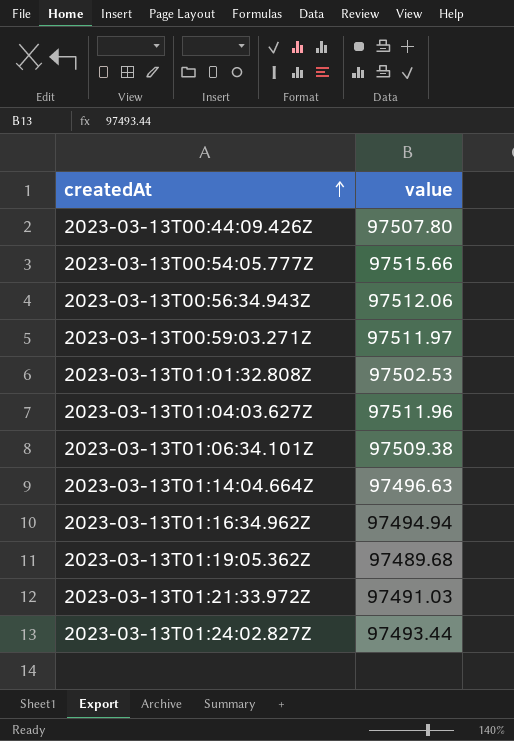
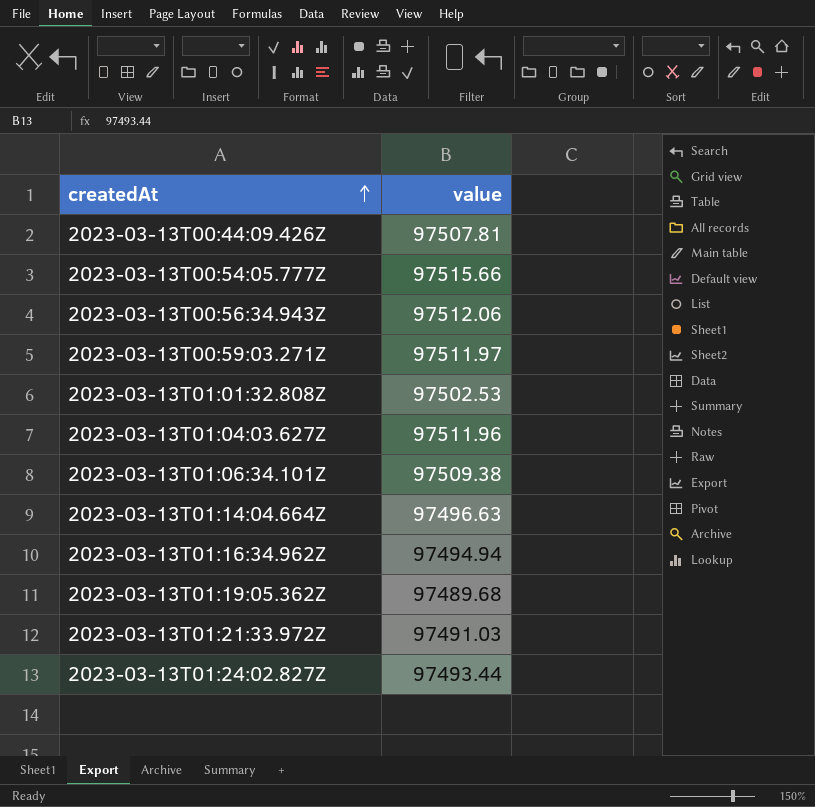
2023-03-13T00:44:09.426Z | value: 97507.80 -> 97507.81

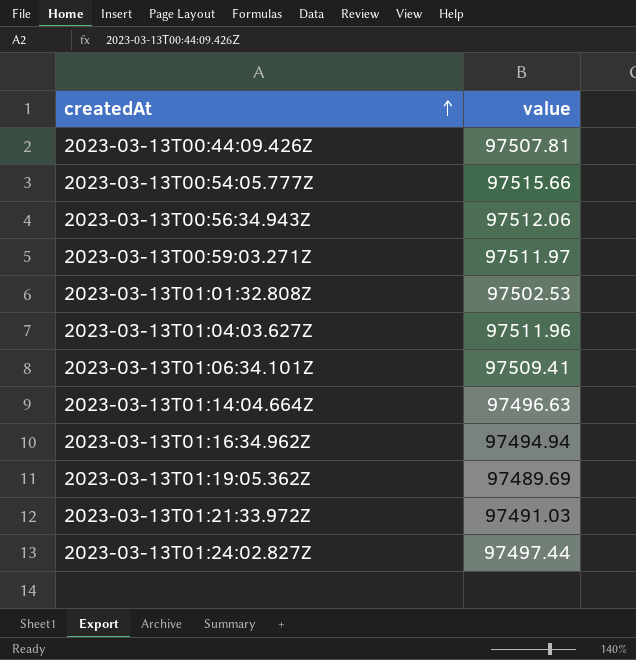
2023-03-13T01:06:34.101Z | value: 97509.38 -> 97509.41
2023-03-13T01:19:05.362Z | value: 97489.68 -> 97489.69
2023-03-13T01:24:02.827Z | value: 97493.44 -> 97497.44

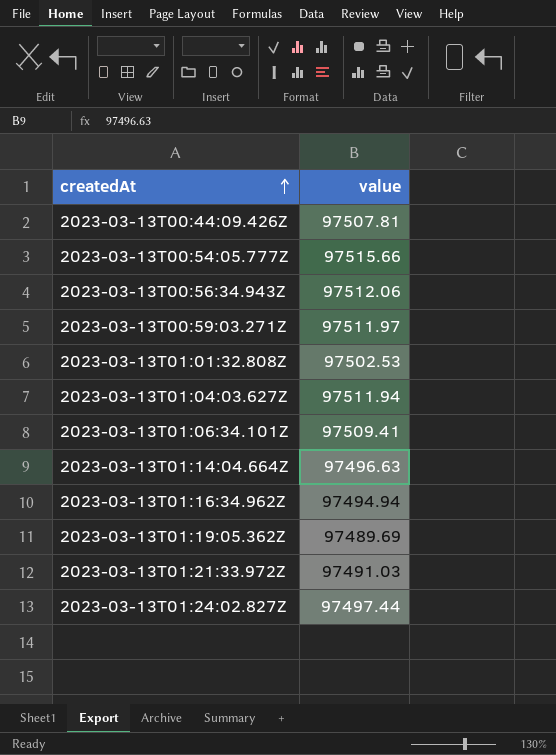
2023-03-13T01:04:03.627Z | value: 97511.96 -> 97511.94

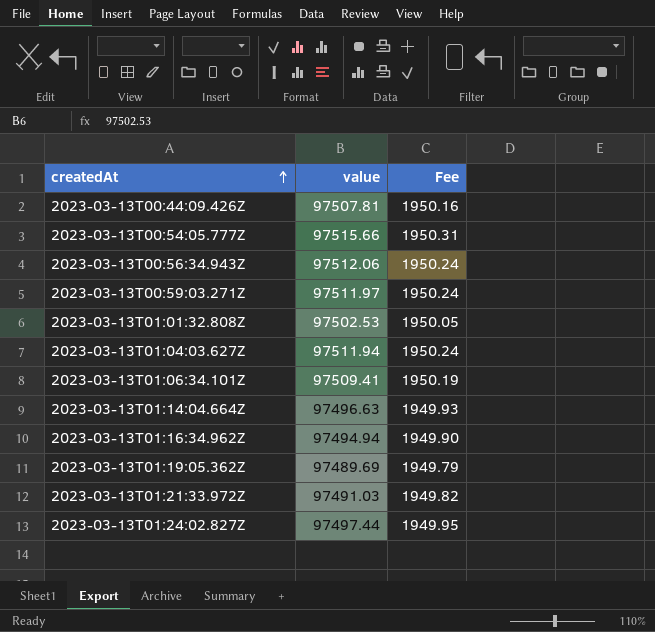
column Fee | formula: none -> [value] * 0.02

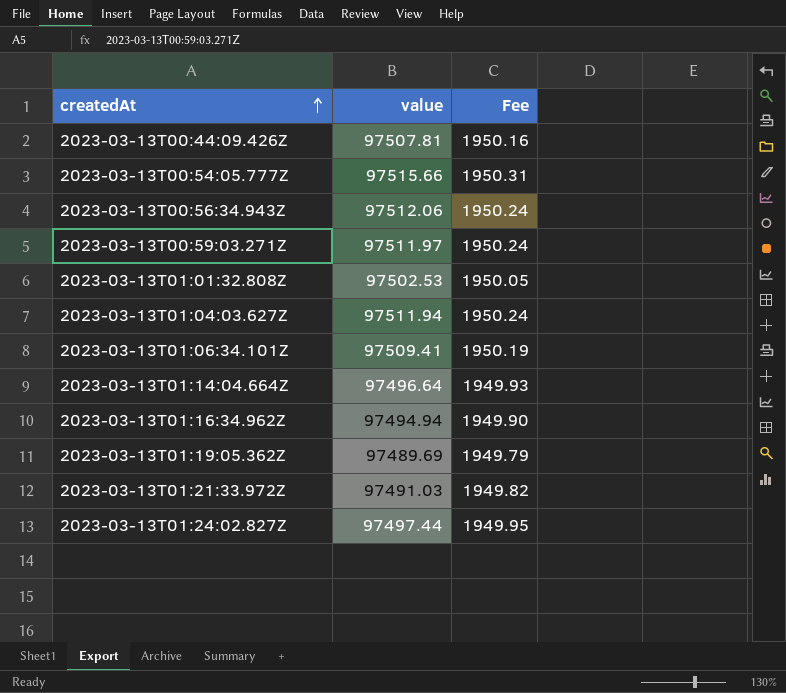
2023-03-13T01:14:04.664Z | value: 97496.63 -> 97496.64

